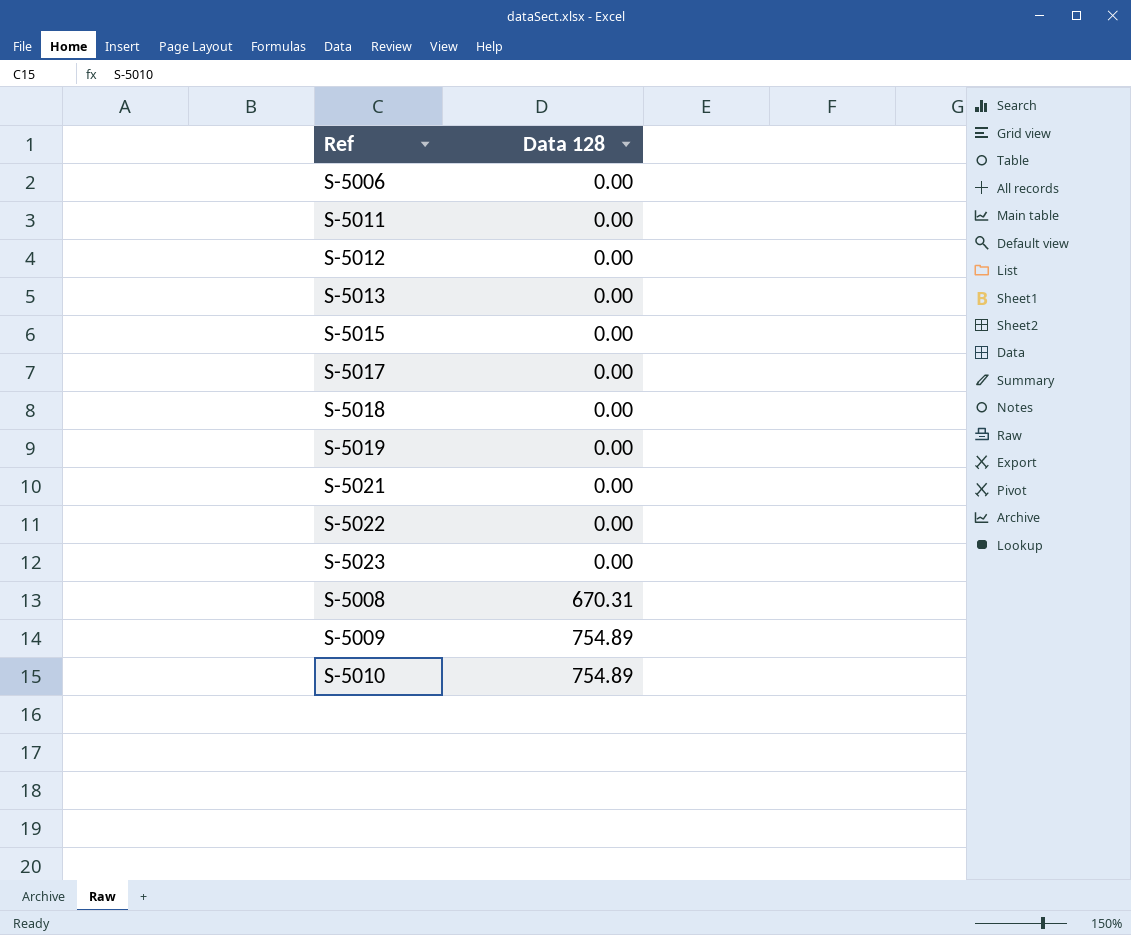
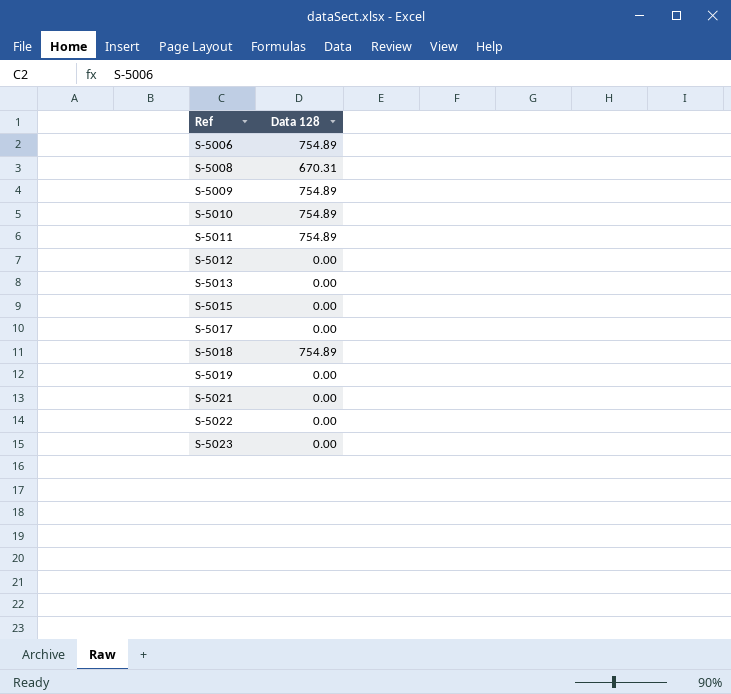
row order: Data 128 ascending -> Ref ascending
S-5006 | Data 128: 0.00 -> 754.89
S-5011 | Data 128: 0.00 -> 754.89
S-5018 | Data 128: 0.00 -> 754.89

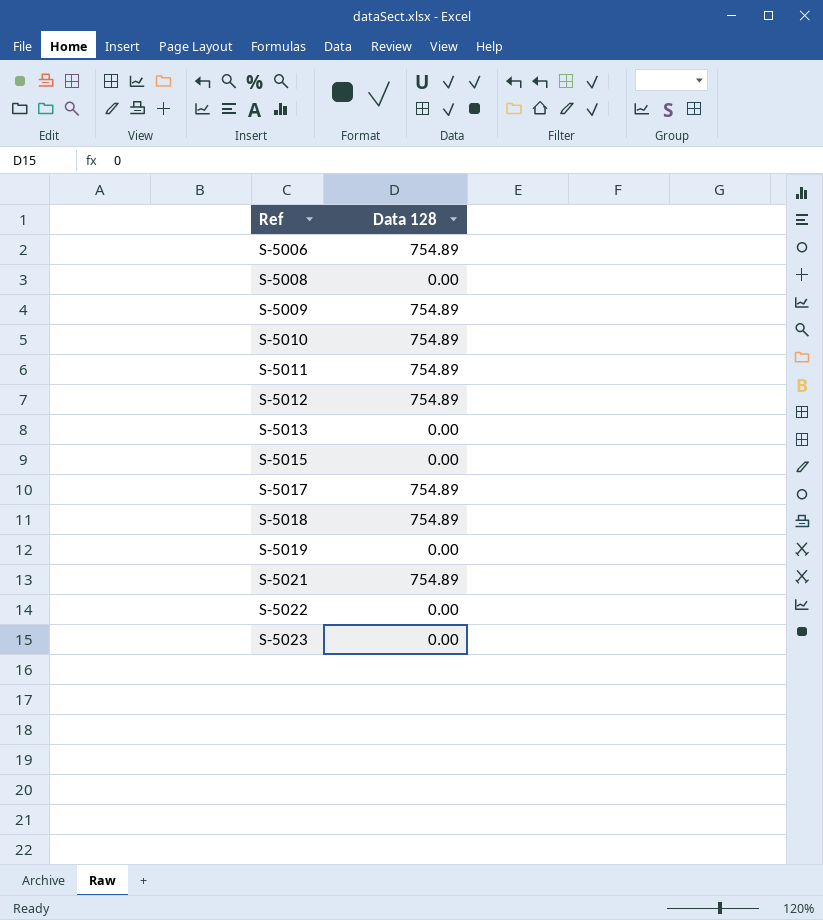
S-5008 | Data 128: 670.31 -> 0.00
S-5012 | Data 128: 0.00 -> 754.89
S-5017 | Data 128: 0.00 -> 754.89
S-5021 | Data 128: 0.00 -> 754.89

